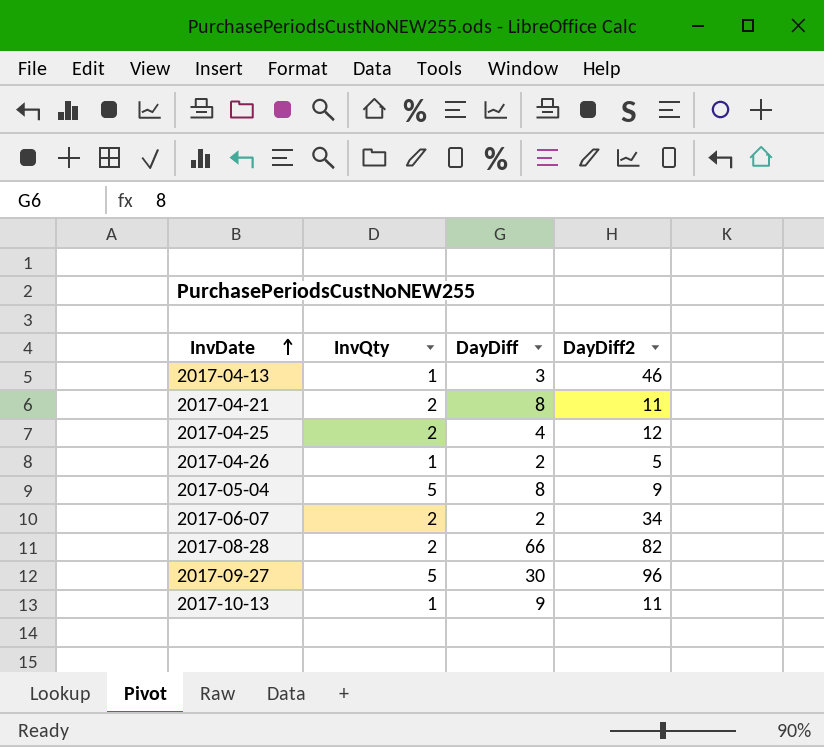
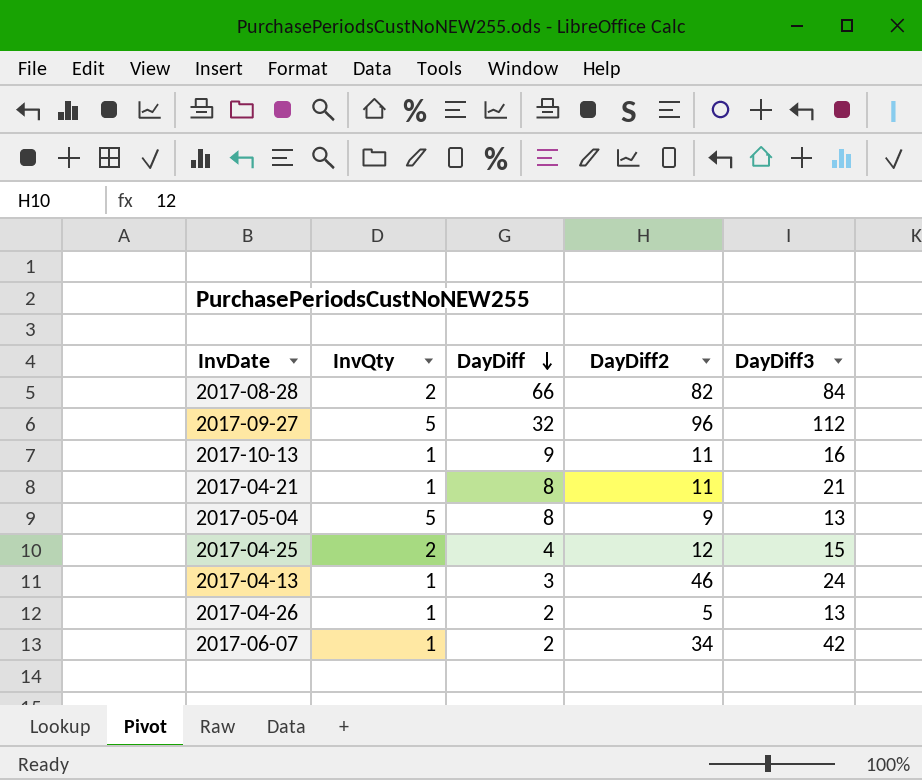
row order: InvDate ascending -> DayDiff descending
column DayDiff3 | position: none -> 5
2017-09-27 | DayDiff: 30 -> 32
2017-04-21 | InvQty: 2 -> 1
2017-06-07 | InvQty: 2 -> 1

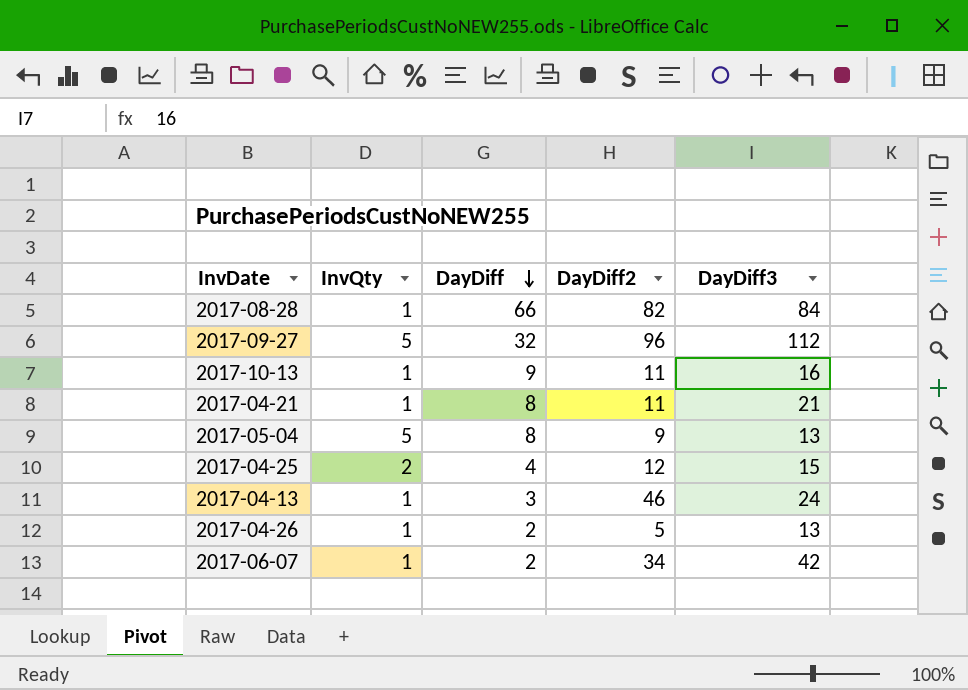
2017-08-28 | InvQty: 2 -> 1

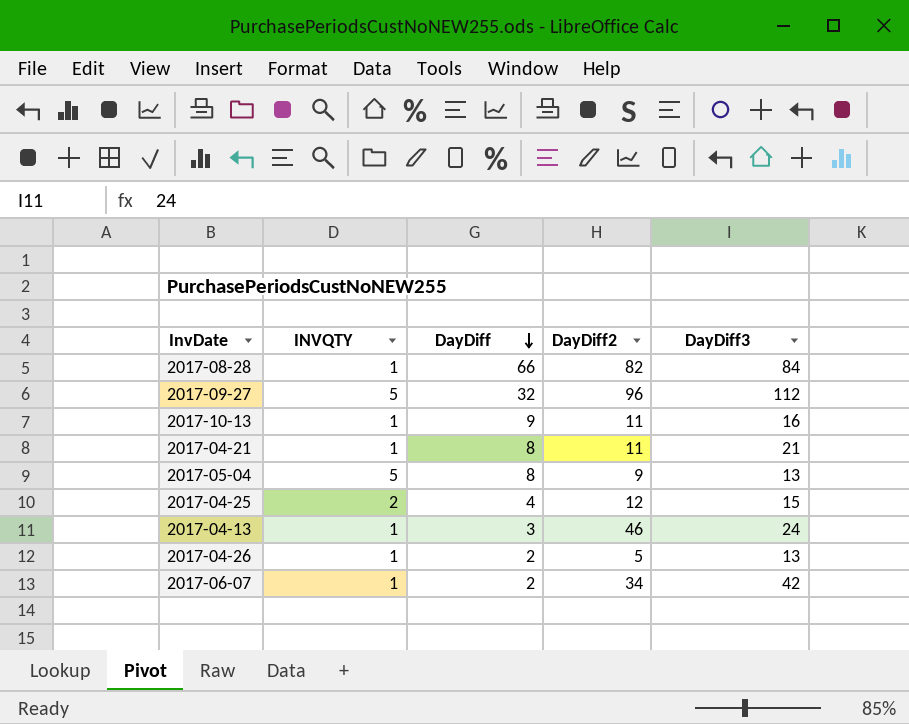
column name: InvQty -> INVQTY

